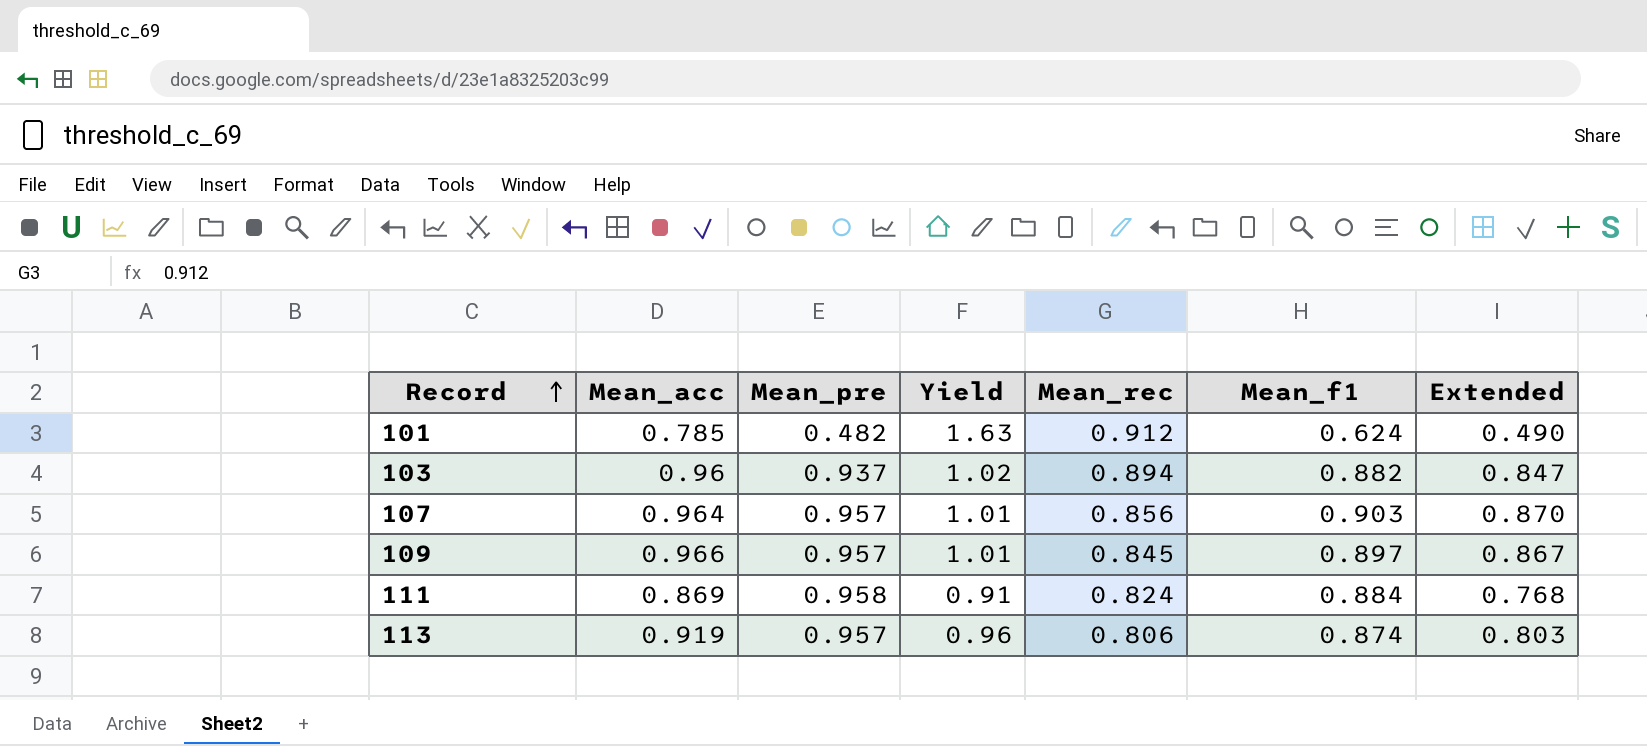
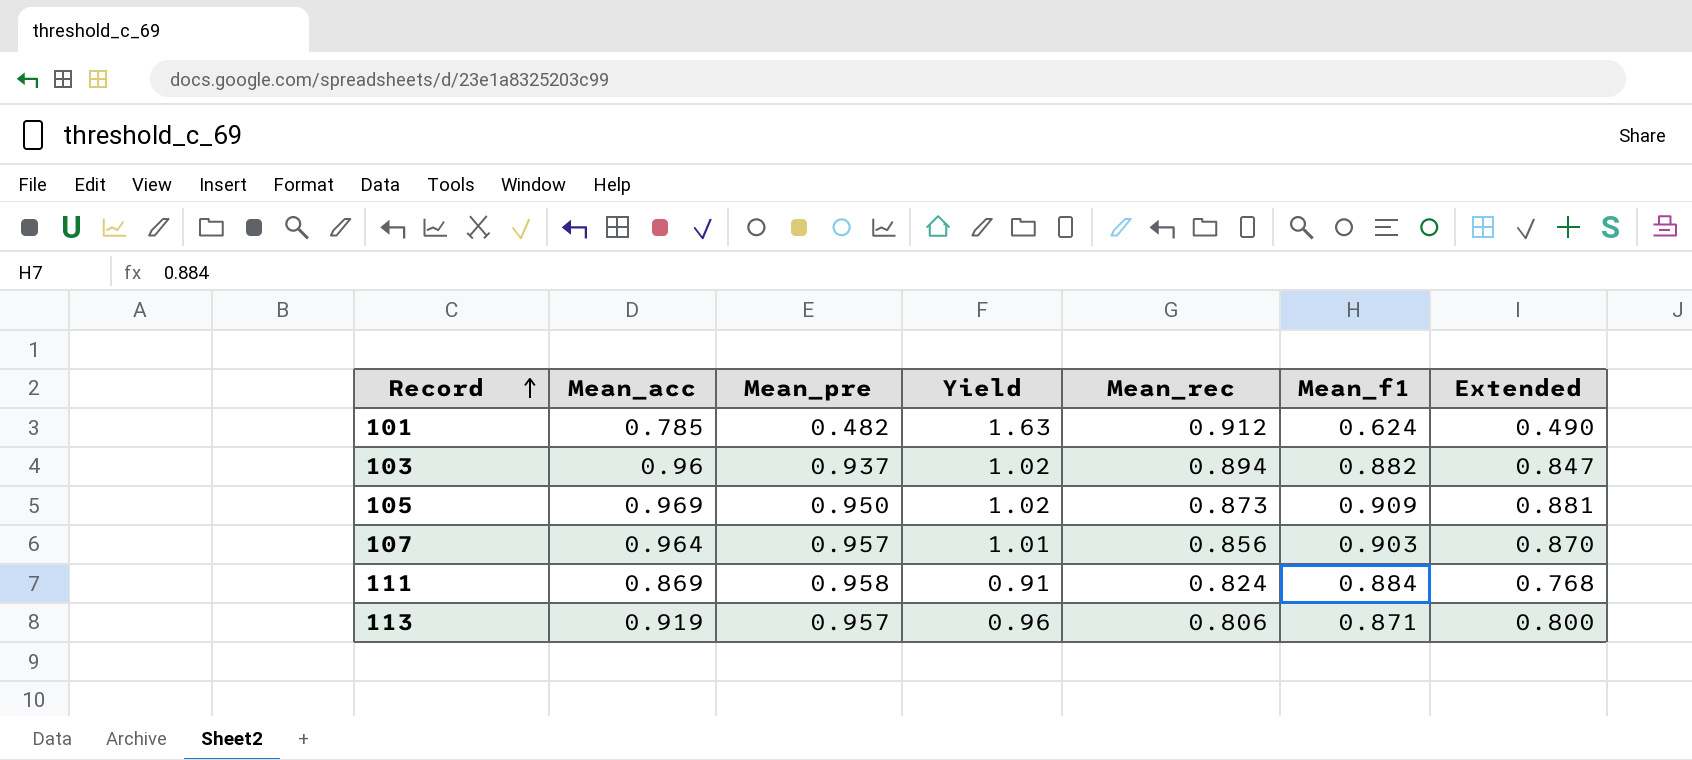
row 109: 0.966 | 0.957 | 1.01 | 0.845 | 0.897 | 0.867 -> none
row 105: none -> 0.969 | 0.950 | 1.02 | 0.873 | 0.909 | 0.881
113 | Mean_f1: 0.874 -> 0.871
113 | Extended: 0.803 -> 0.800

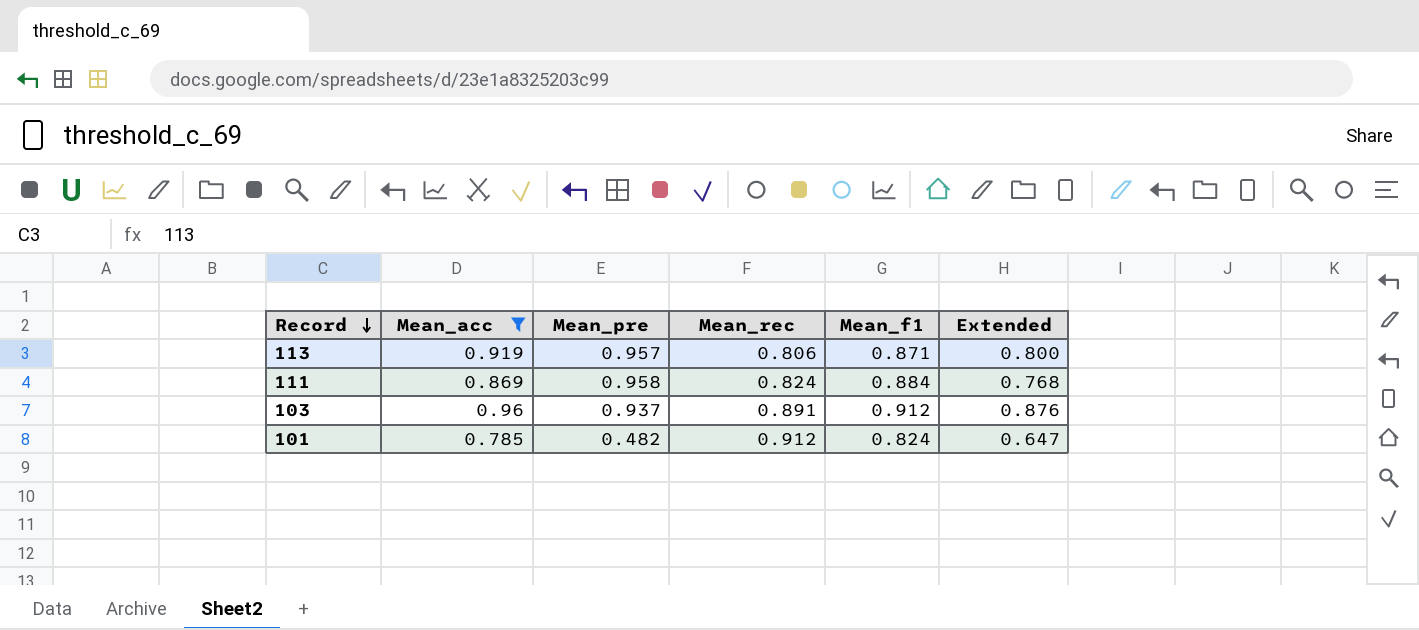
filter: none -> Mean_acc <= 0.96
row order: Record ascending -> Record descending
column Yield | formula: [Mean_acc] / [Mean_pre] -> none
103 | Mean_rec: 0.894 -> 0.891
103 | Mean_f1: 0.882 -> 0.912
103 | Extended: 0.847 -> 0.876
101 | Mean_f1: 0.624 -> 0.824
101 | Extended: 0.490 -> 0.647

